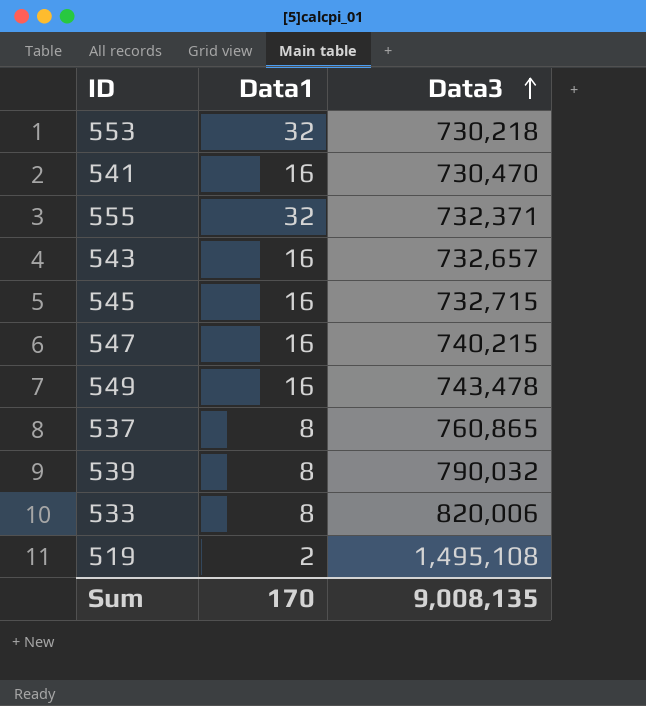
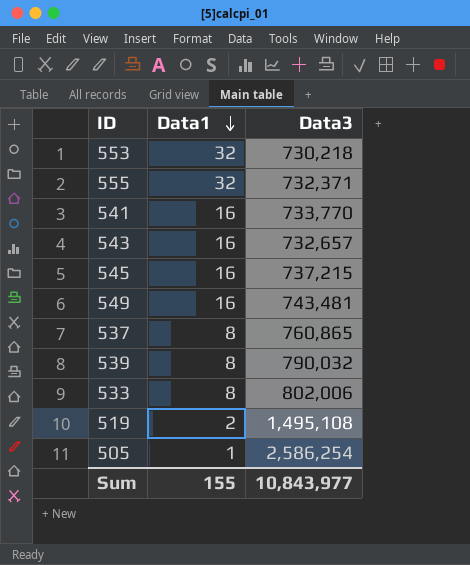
row order: Data3 ascending -> Data1 descending
row 547: 16 | 740,215 -> none
541 | Data3: 730,470 -> 733,770
545 | Data3: 732,715 -> 737,215
549 | Data3: 743,478 -> 743,481
533 | Data3: 820,006 -> 802,006
row 505: none -> 1 | 2,586,254
Sum | Data1: 170 -> 155
Sum | Data3: 9,008,135 -> 10,843,977

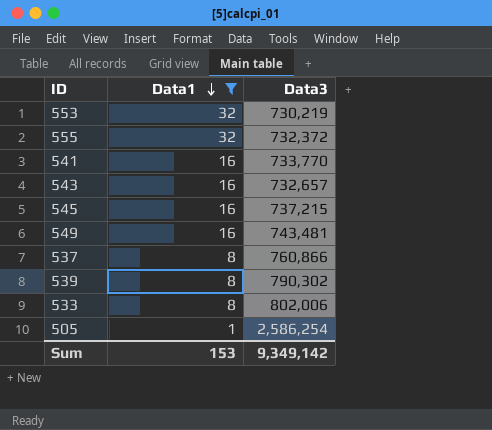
filter: none -> Data1 != 2
553 | Data3: 730,218 -> 730,219
555 | Data3: 732,371 -> 732,372
537 | Data3: 760,865 -> 760,866
539 | Data3: 790,032 -> 790,302
Sum | Data1: 155 -> 153
Sum | Data3: 10,843,977 -> 9,349,142

